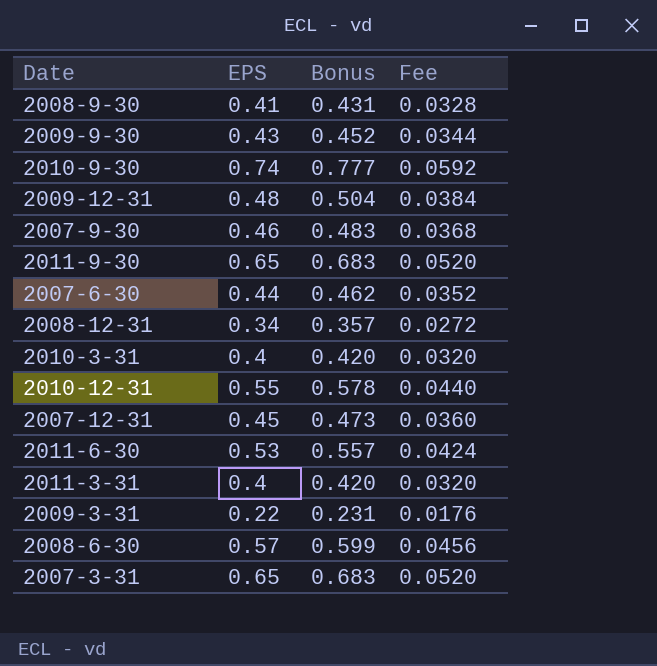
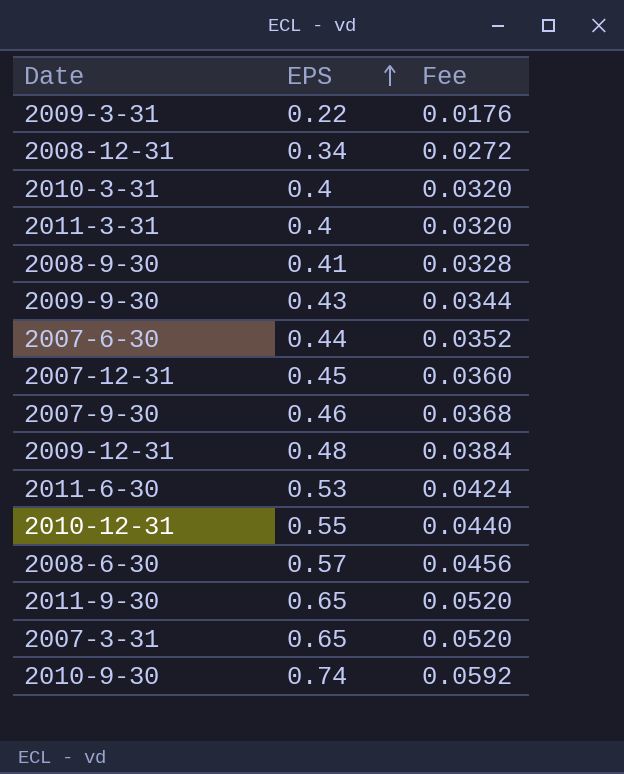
row order: none -> EPS ascending
column Bonus | formula: [EPS] * 1.05 -> none

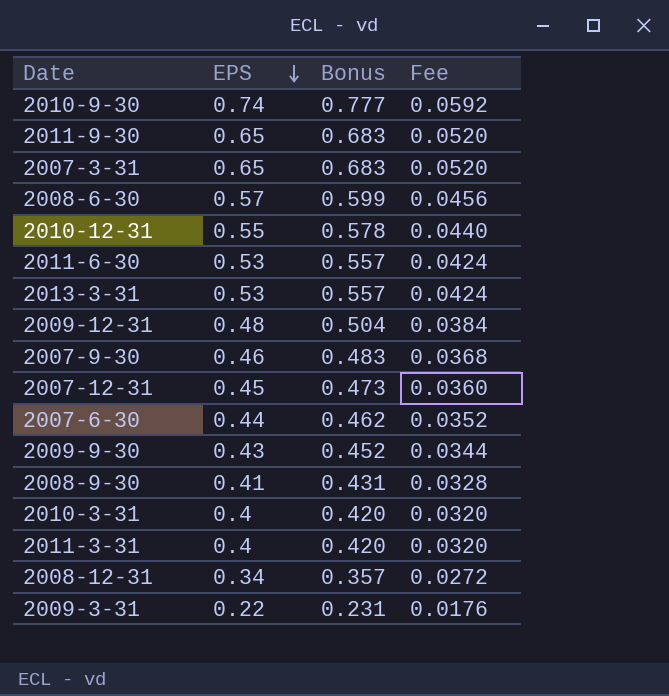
row order: EPS ascending -> EPS descending
column Bonus | formula: none -> [EPS] * 1.05
row 2013-3-31: none -> 0.53 | 0.557 | 0.0424

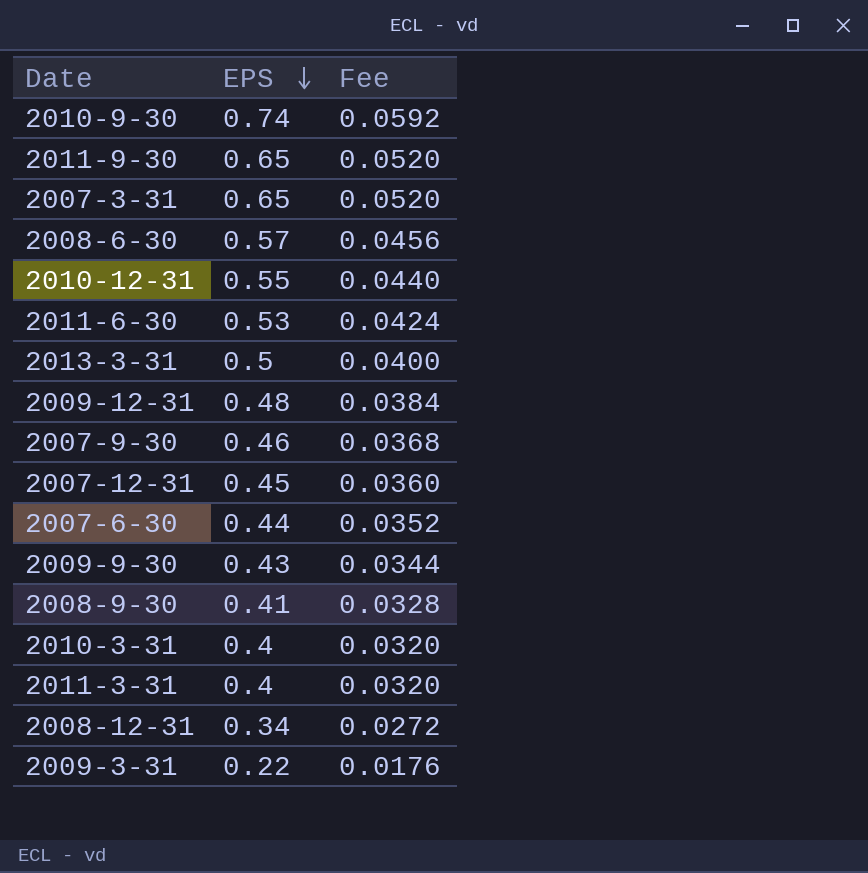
column Bonus | formula: [EPS] * 1.05 -> none
2013-3-31 | EPS: 0.53 -> 0.5
2013-3-31 | Fee: 0.0424 -> 0.0400

